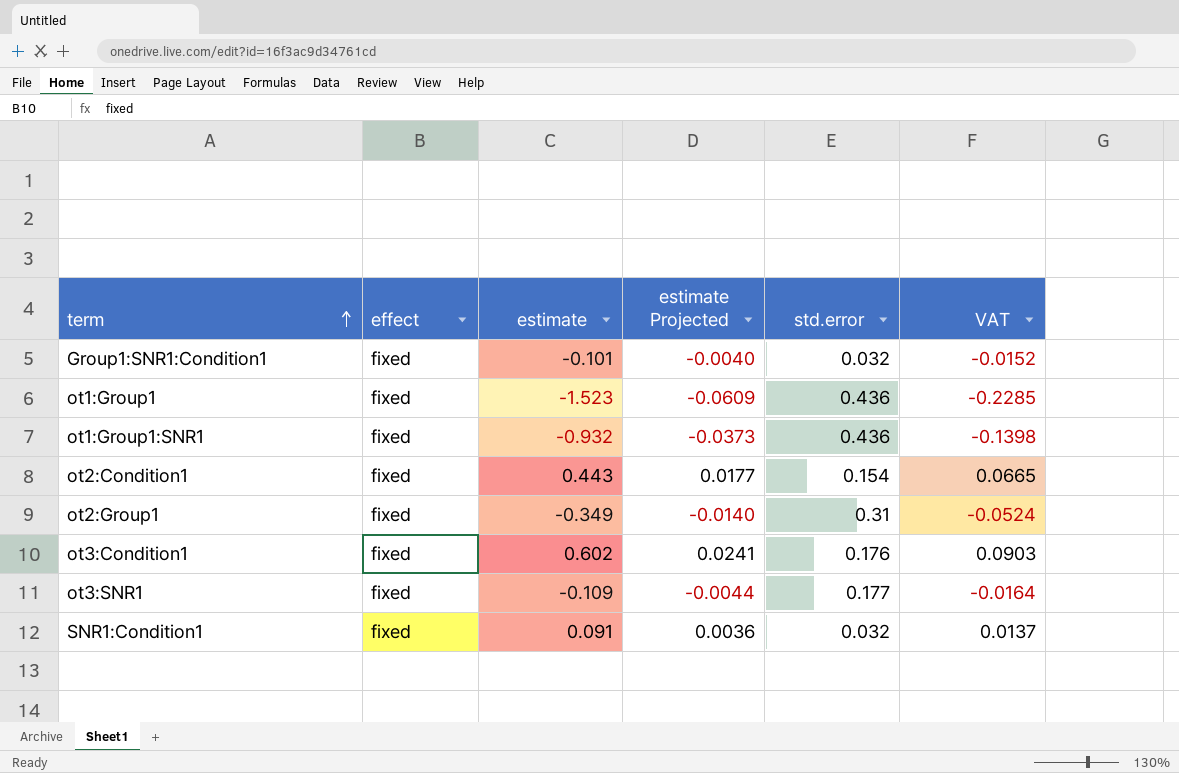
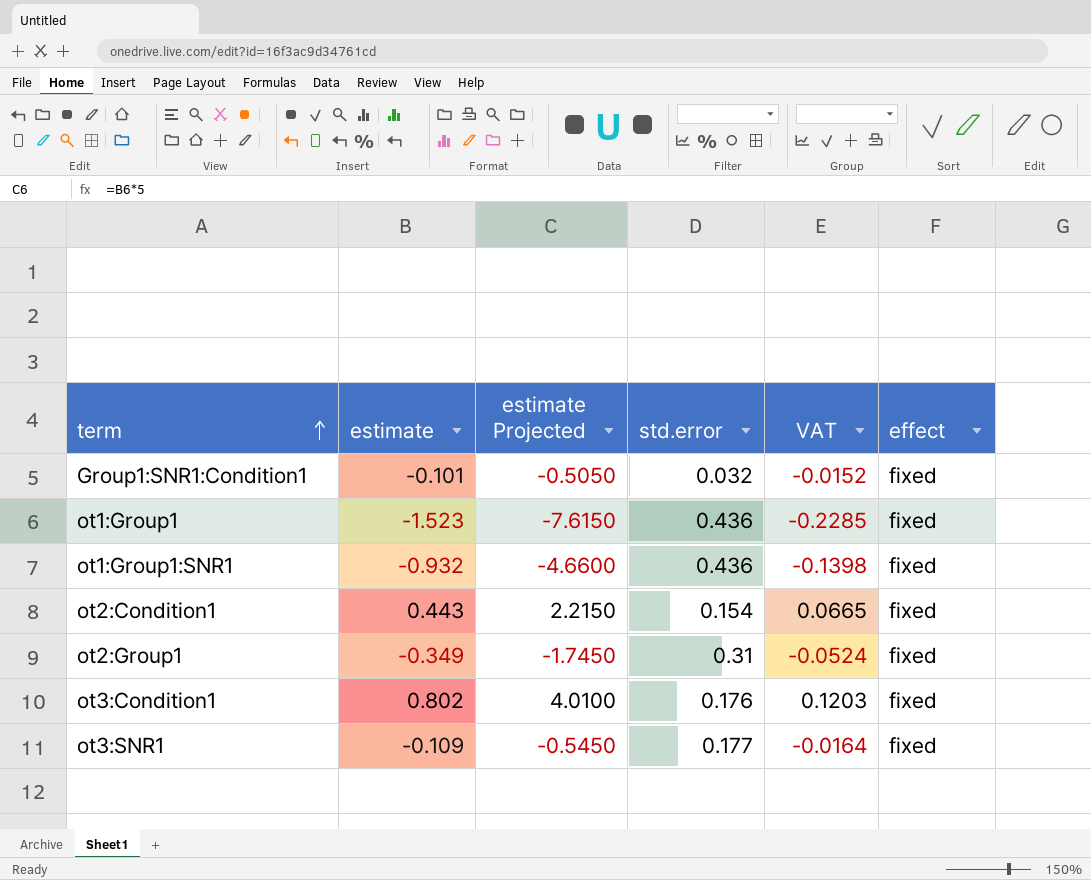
column estimate Projected | formula: [estimate] * 0.04 -> [estimate] * 5
column effect | position: 2 -> 6
row SNR1:Condition1: fixed | 0.091 | 0.0036 | 0.032 | 0.0137 -> none
ot3:Condition1 | estimate: 0.602 -> 0.802
ot3:Condition1 | VAT: 0.0903 -> 0.1203

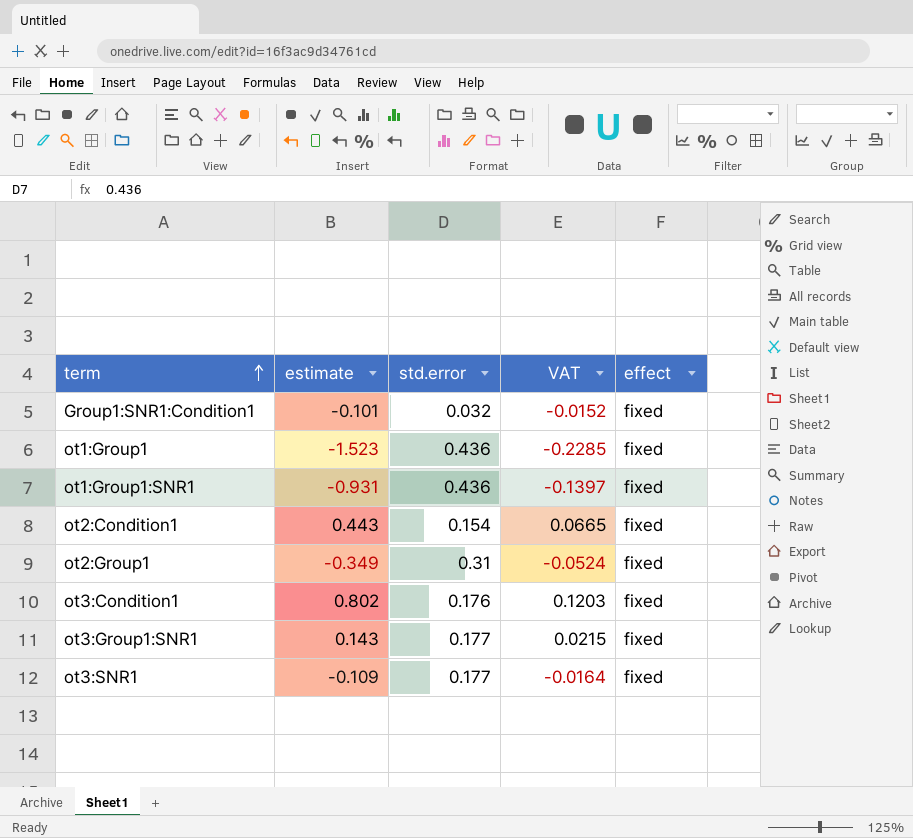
column estimate Projected | formula: [estimate] * 5 -> none
ot1:Group1:SNR1 | estimate: -0.932 -> -0.931
ot1:Group1:SNR1 | VAT: -0.1398 -> -0.1397
row ot3:Group1:SNR1: none -> 0.143 | 0.177 | 0.0215 | fixed

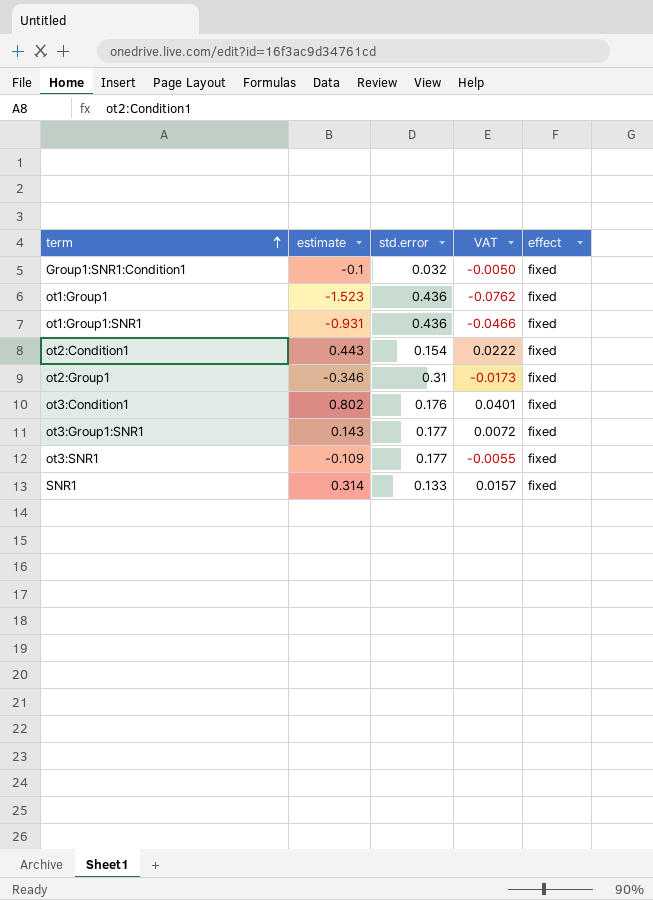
column VAT | formula: [estimate] * 0.15 -> [estimate] * 0.05
Group1:SNR1:Condition1 | estimate: -0.101 -> -0.1
ot2:Group1 | estimate: -0.349 -> -0.346
row SNR1: none -> 0.314 | 0.133 | 0.0157 | fixed

